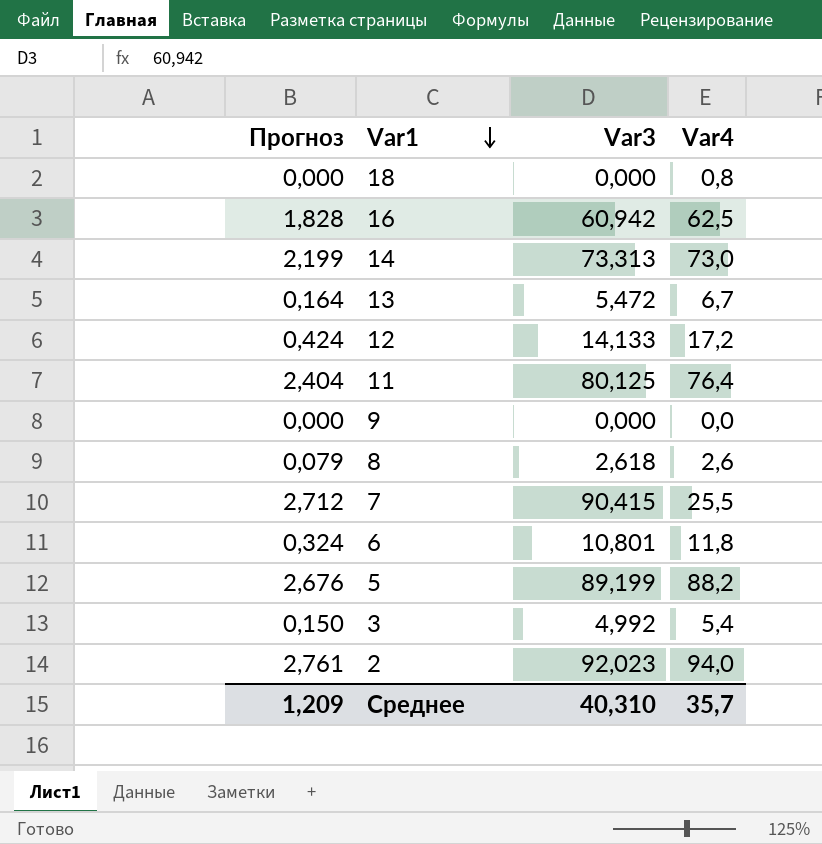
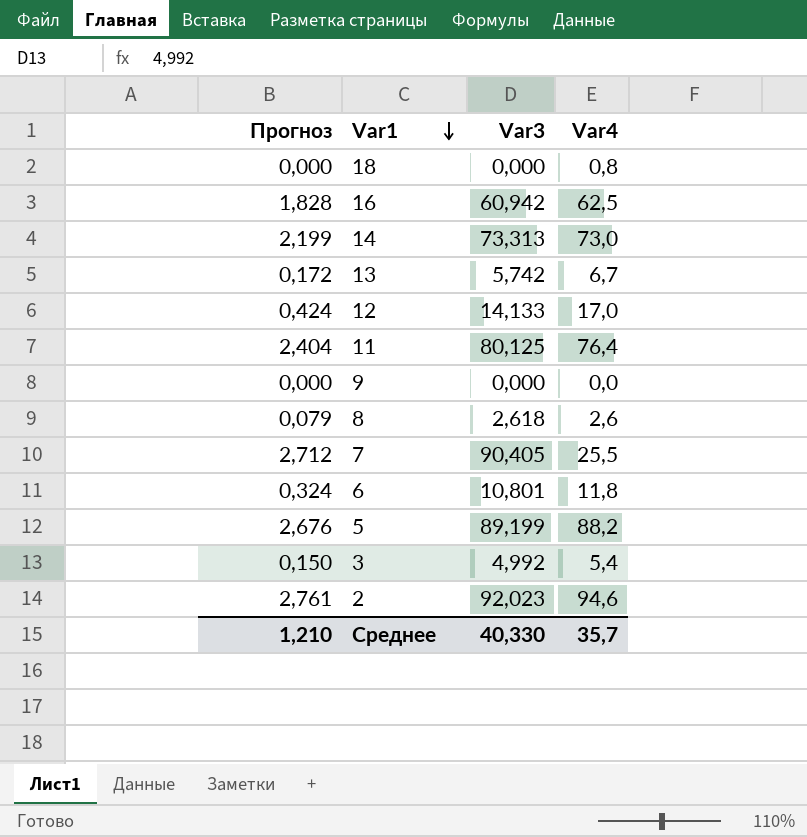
13 | Прогноз: 0,164 -> 0,172
13 | Var3: 5,472 -> 5,742
12 | Var4: 17,2 -> 17,0
7 | Var3: 90,415 -> 90,405
2 | Var4: 94,0 -> 94,6
Среднее | Прогноз: 1,209 -> 1,210
Среднее | Var3: 40,310 -> 40,330

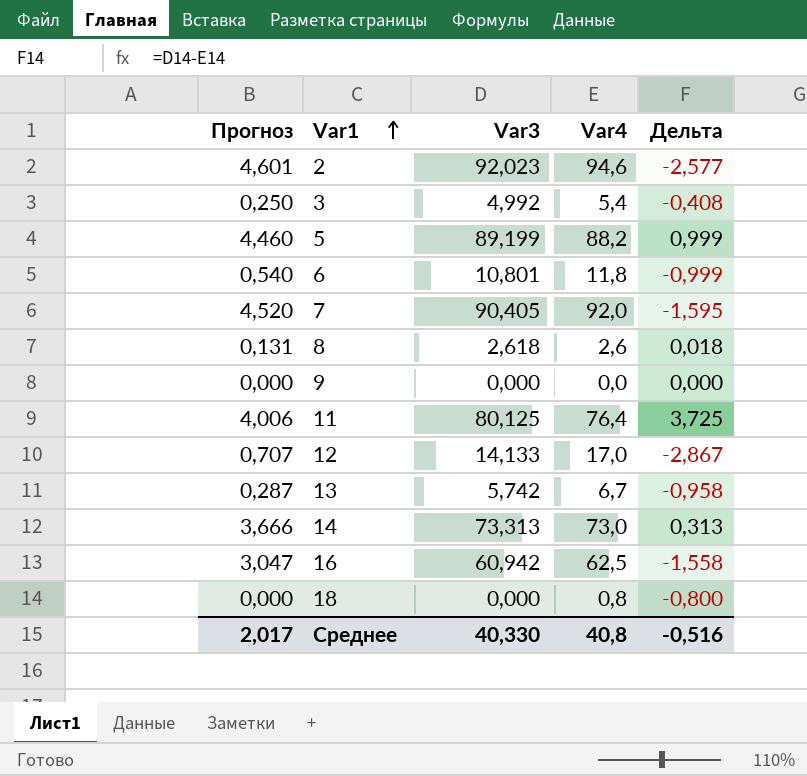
row order: Var1 descending -> Var1 ascending
column Прогноз | formula: [Var3] * 0,03 -> [Var3] * 0,05
column Дельта | formula: none -> [Var3] - [Var4]
7 | Var4: 25,5 -> 92,0
Среднее | Прогноз: 1,210 -> 2,017
Среднее | Var4: 35,7 -> 40,8

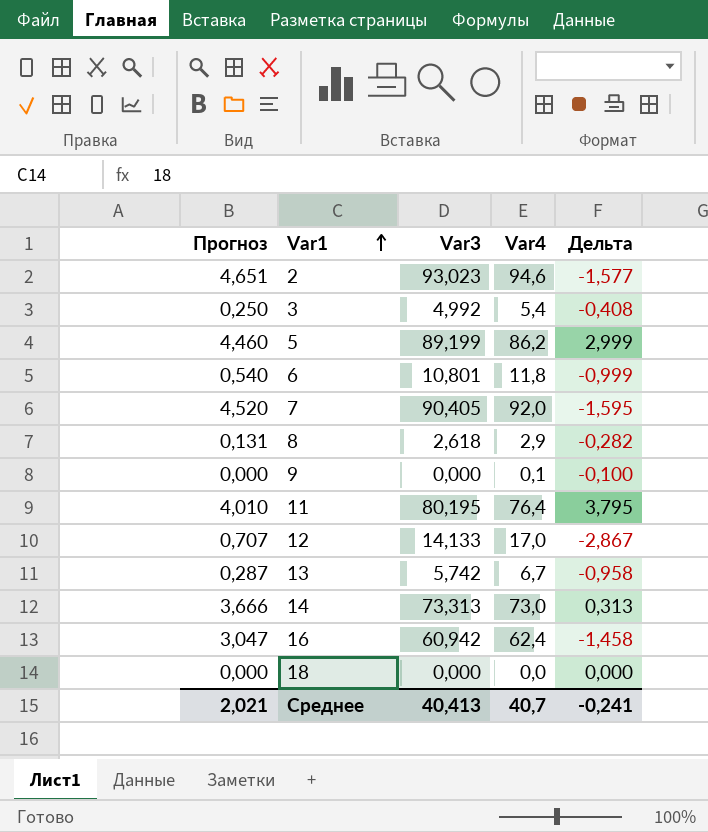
2 | Прогноз: 4,601 -> 4,651
2 | Var3: 92,023 -> 93,023
2 | Дельта: -2,577 -> -1,577
5 | Var4: 88,2 -> 86,2
5 | Дельта: 0,999 -> 2,999
8 | Var4: 2,6 -> 2,9
8 | Дельта: 0,018 -> -0,282
9 | Var4: 0,0 -> 0,1
9 | Дельта: 0,000 -> -0,100
11 | Прогноз: 4,006 -> 4,010
11 | Var3: 80,125 -> 80,195
11 | Дельта: 3,725 -> 3,795
16 | Var4: 62,5 -> 62,4
16 | Дельта: -1,558 -> -1,458
18 | Var4: 0,8 -> 0,0
18 | Дельта: -0,800 -> 0,000
Среднее | Прогноз: 2,017 -> 2,021
Среднее | Var3: 40,330 -> 40,413
Среднее | Var4: 40,8 -> 40,7
Среднее | Дельта: -0,516 -> -0,241

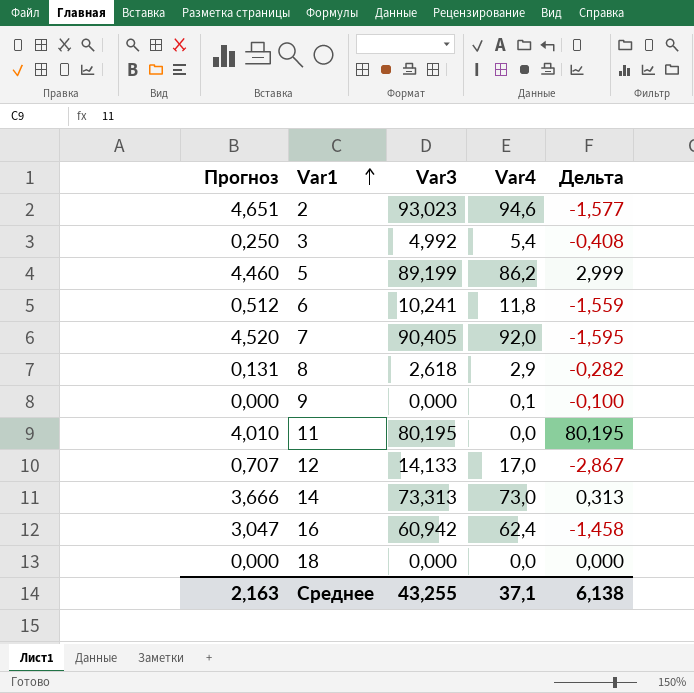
row 13: 0,287 | 5,742 | 6,7 | -0,958 -> none
6 | Прогноз: 0,540 -> 0,512
6 | Var3: 10,801 -> 10,241
6 | Дельта: -0,999 -> -1,559
11 | Var4: 76,4 -> 0,0
11 | Дельта: 3,795 -> 80,195
Среднее | Прогноз: 2,021 -> 2,163
Среднее | Var3: 40,413 -> 43,255
Среднее | Var4: 40,7 -> 37,1
Среднее | Дельта: -0,241 -> 6,138

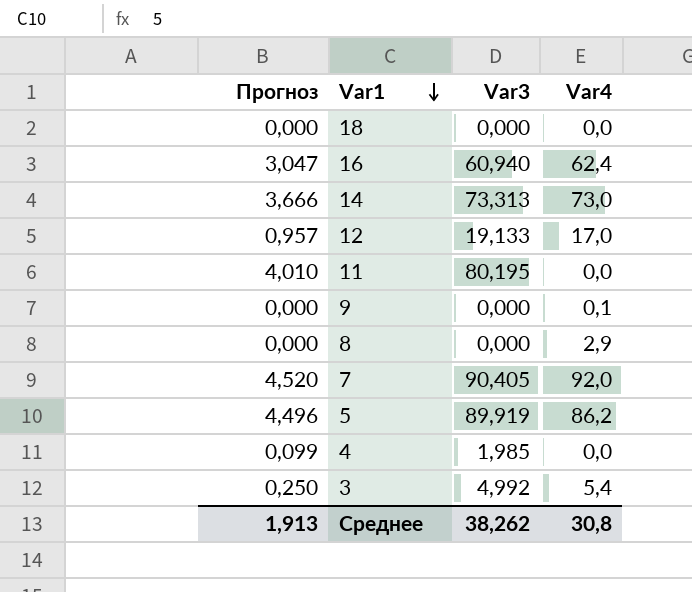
row order: Var1 ascending -> Var1 descending
column Дельта | formula: [Var3] - [Var4] -> none
row 2: 4,651 | 93,023 | 94,6 | -1,577 -> none
row 6: 0,512 | 10,241 | 11,8 | -1,559 -> none
16 | Var3: 60,942 -> 60,940
12 | Прогноз: 0,707 -> 0,957
12 | Var3: 14,133 -> 19,133
8 | Прогноз: 0,131 -> 0,000
8 | Var3: 2,618 -> 0,000
5 | Прогноз: 4,460 -> 4,496
5 | Var3: 89,199 -> 89,919
row 4: none -> 0,099 | 1,985 | 0,0
Среднее | Прогноз: 2,163 -> 1,913
Среднее | Var3: 43,255 -> 38,262
Среднее | Var4: 37,1 -> 30,8

